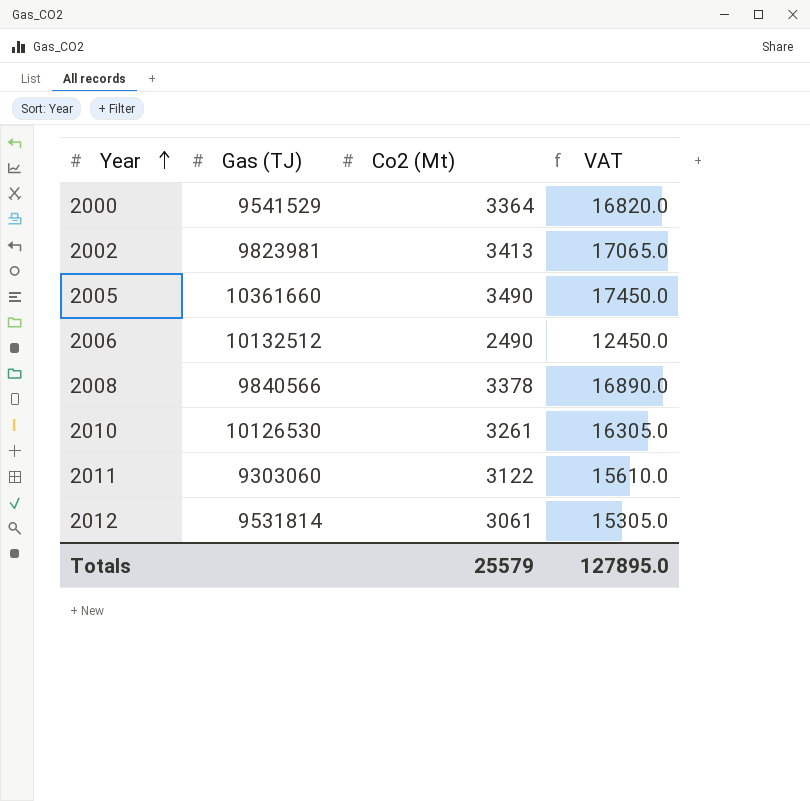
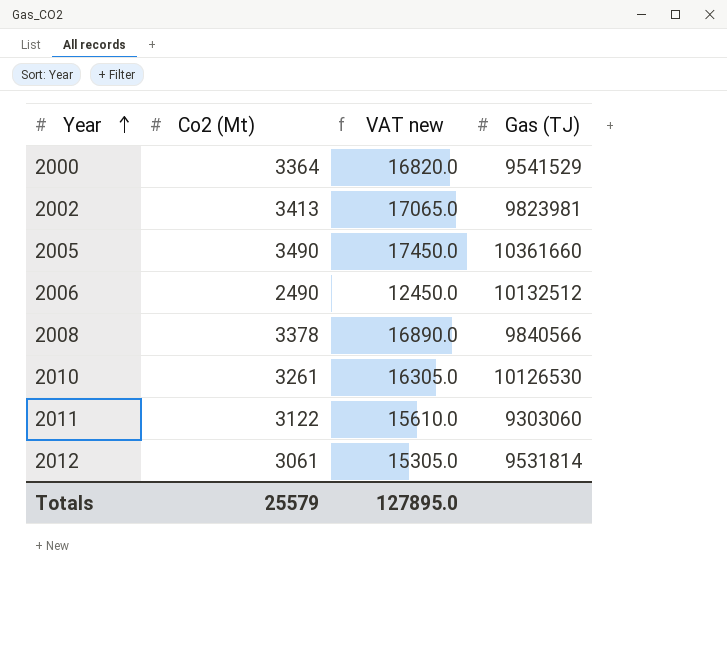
column name: VAT -> VAT new
column Gas (TJ) | position: 2 -> 4

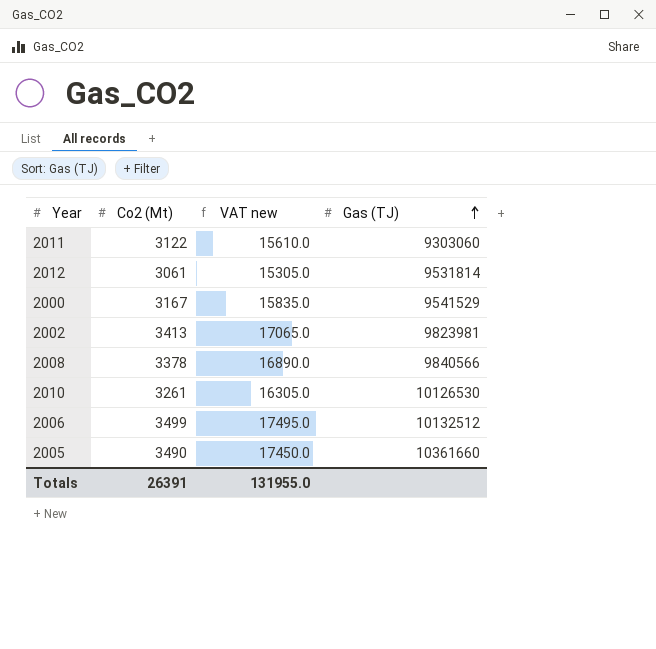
row order: Year ascending -> Gas (TJ) ascending
2000 | Co2 (Mt): 3364 -> 3167
2000 | VAT new: 16820.0 -> 15835.0
2006 | Co2 (Mt): 2490 -> 3499
2006 | VAT new: 12450.0 -> 17495.0
Totals | Co2 (Mt): 25579 -> 26391
Totals | VAT new: 127895.0 -> 131955.0

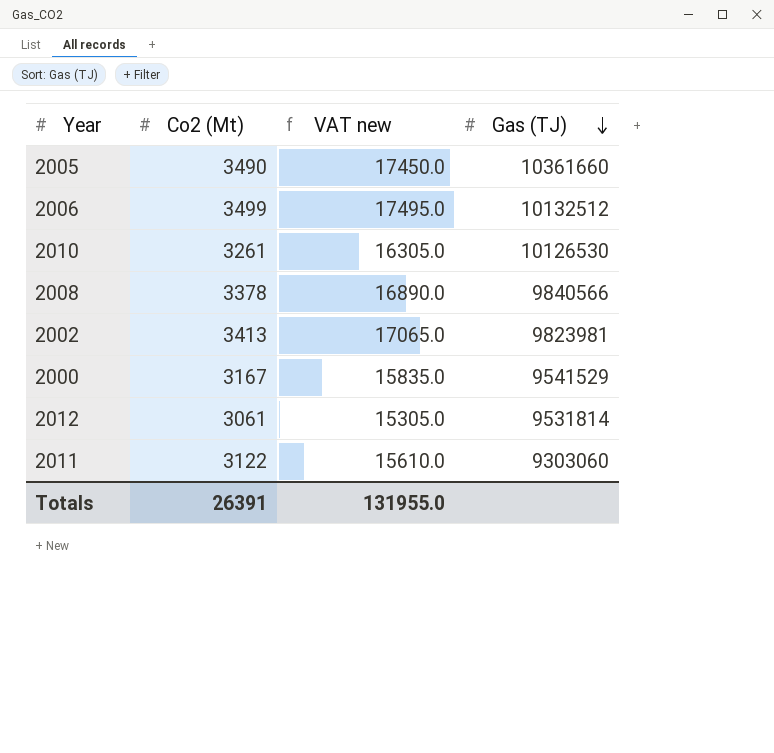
row order: Gas (TJ) ascending -> Gas (TJ) descending

